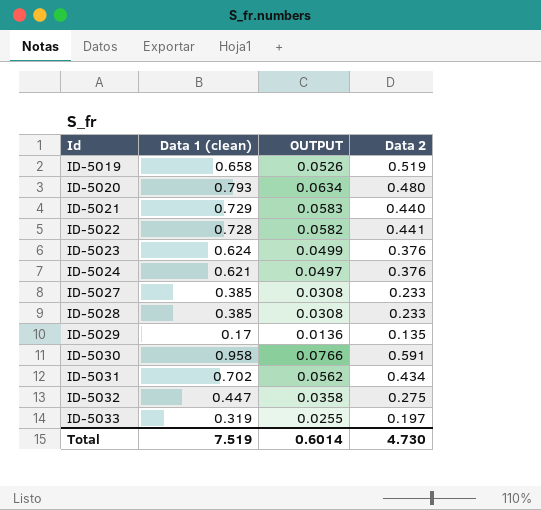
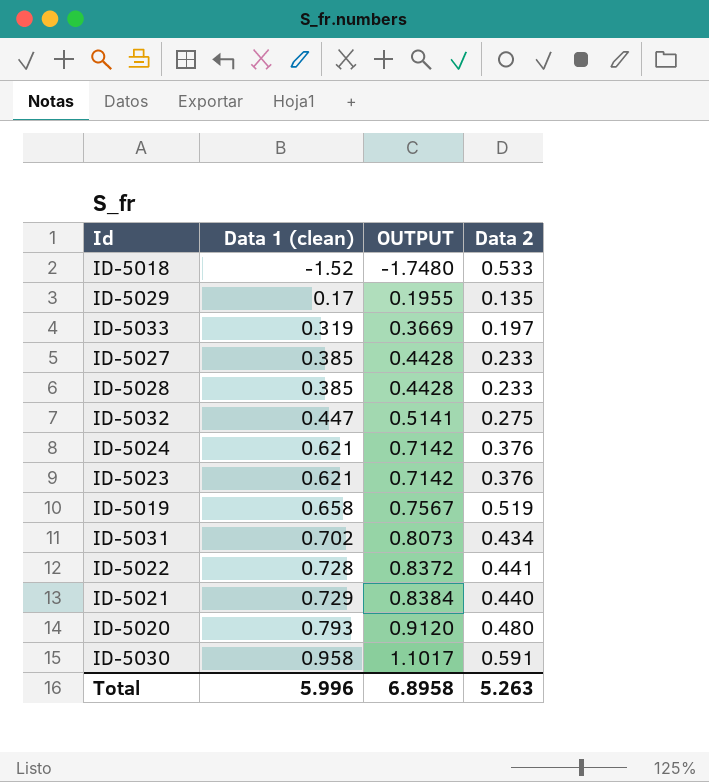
row order: Id ascending -> Data 1 (clean) ascending
column OUTPUT | formula: [Data 1 (clean)] * 0.08 -> [Data 1 (clean)] * 1.15
row ID-5018: none -> -1.52 | -1.7480 | 0.533
ID-5023 | Data 1 (clean): 0.624 -> 0.621
Total | Data 1 (clean): 7.519 -> 5.996
Total | OUTPUT: 0.6014 -> 6.8958
Total | Data 2: 4.730 -> 5.263

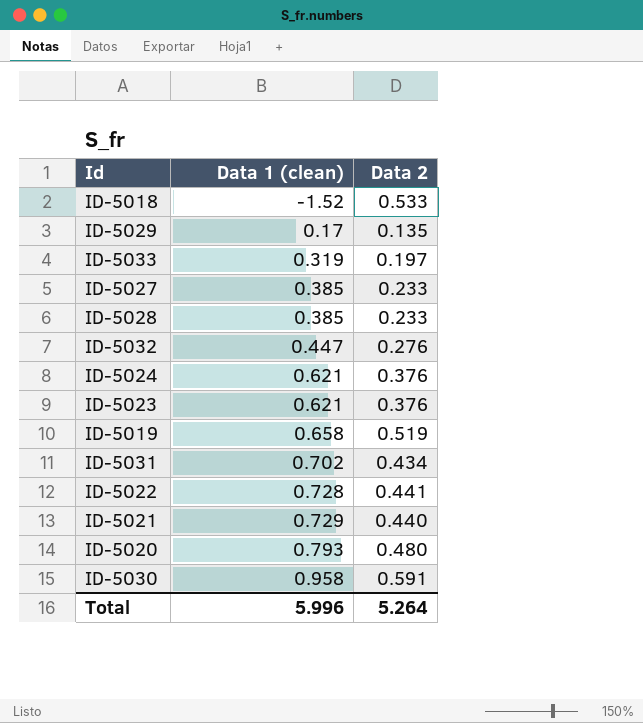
column OUTPUT | formula: [Data 1 (clean)] * 1.15 -> none
ID-5032 | Data 2: 0.275 -> 0.276
Total | Data 2: 5.263 -> 5.264

